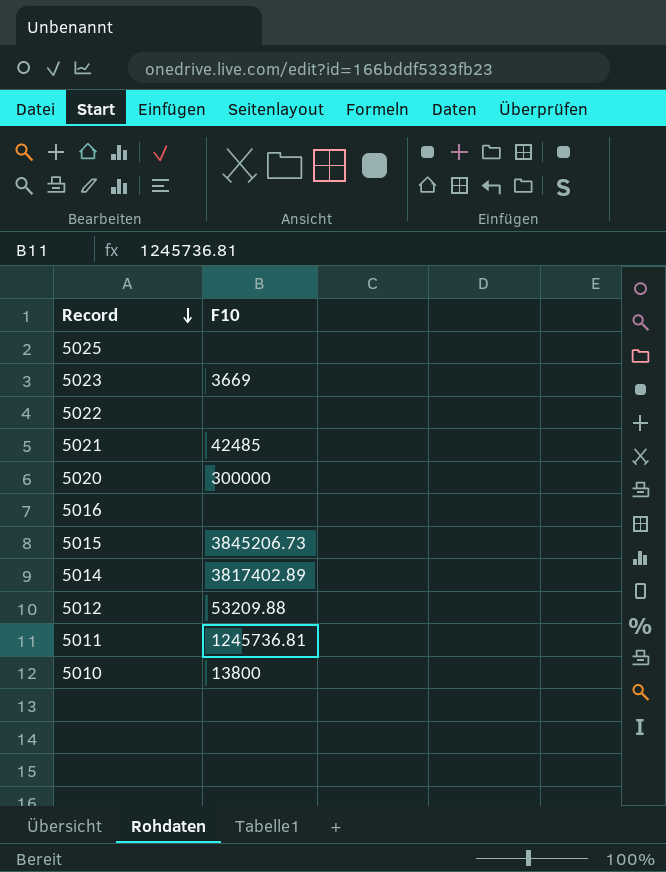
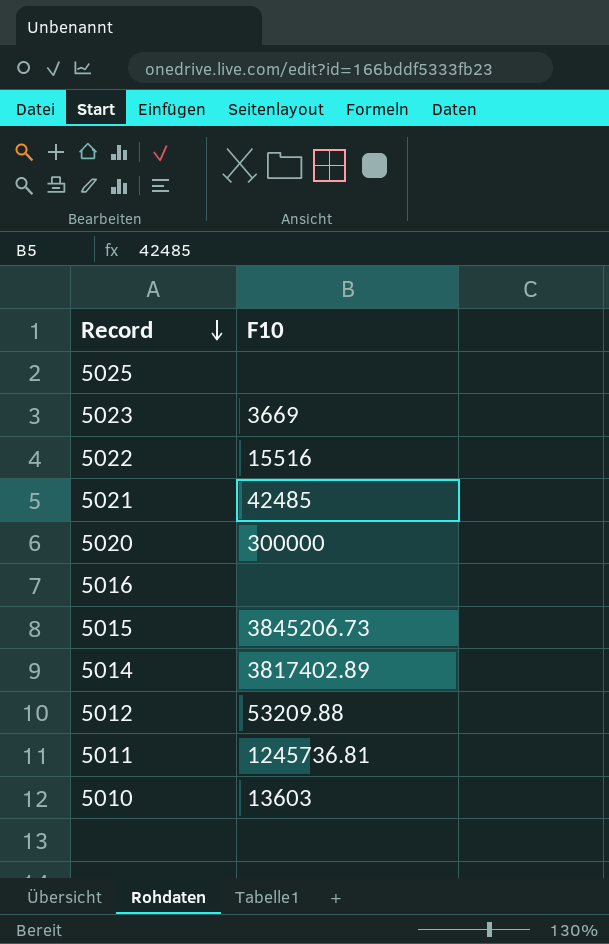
5022 | F10: none -> 15516
5010 | F10: 13800 -> 13603

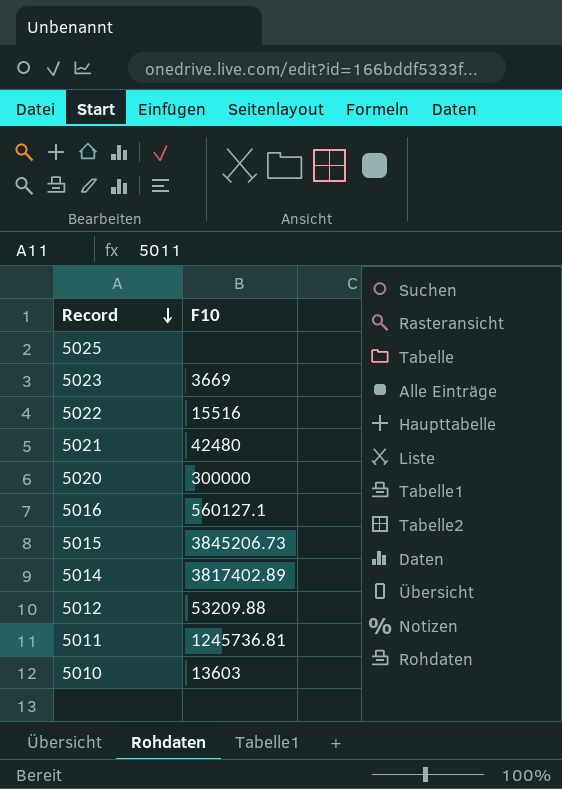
5021 | F10: 42485 -> 42480
5016 | F10: none -> 560127.1

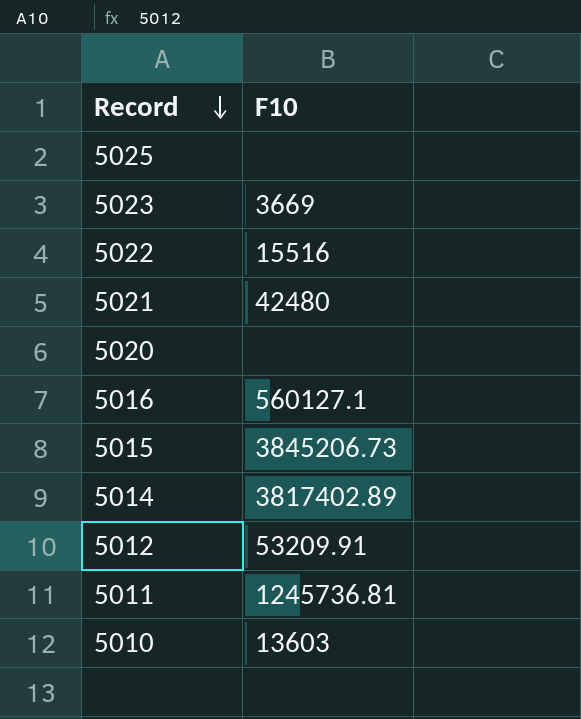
5020 | F10: 300000 -> none
5012 | F10: 53209.88 -> 53209.91

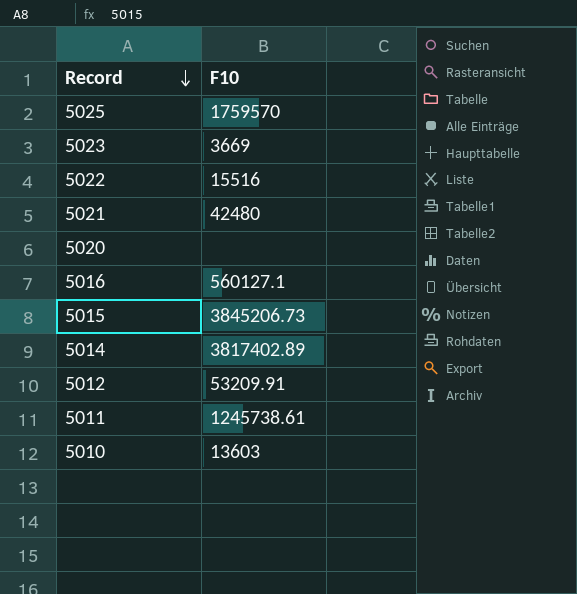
5025 | F10: none -> 1759570
5011 | F10: 1245736.81 -> 1245738.61

